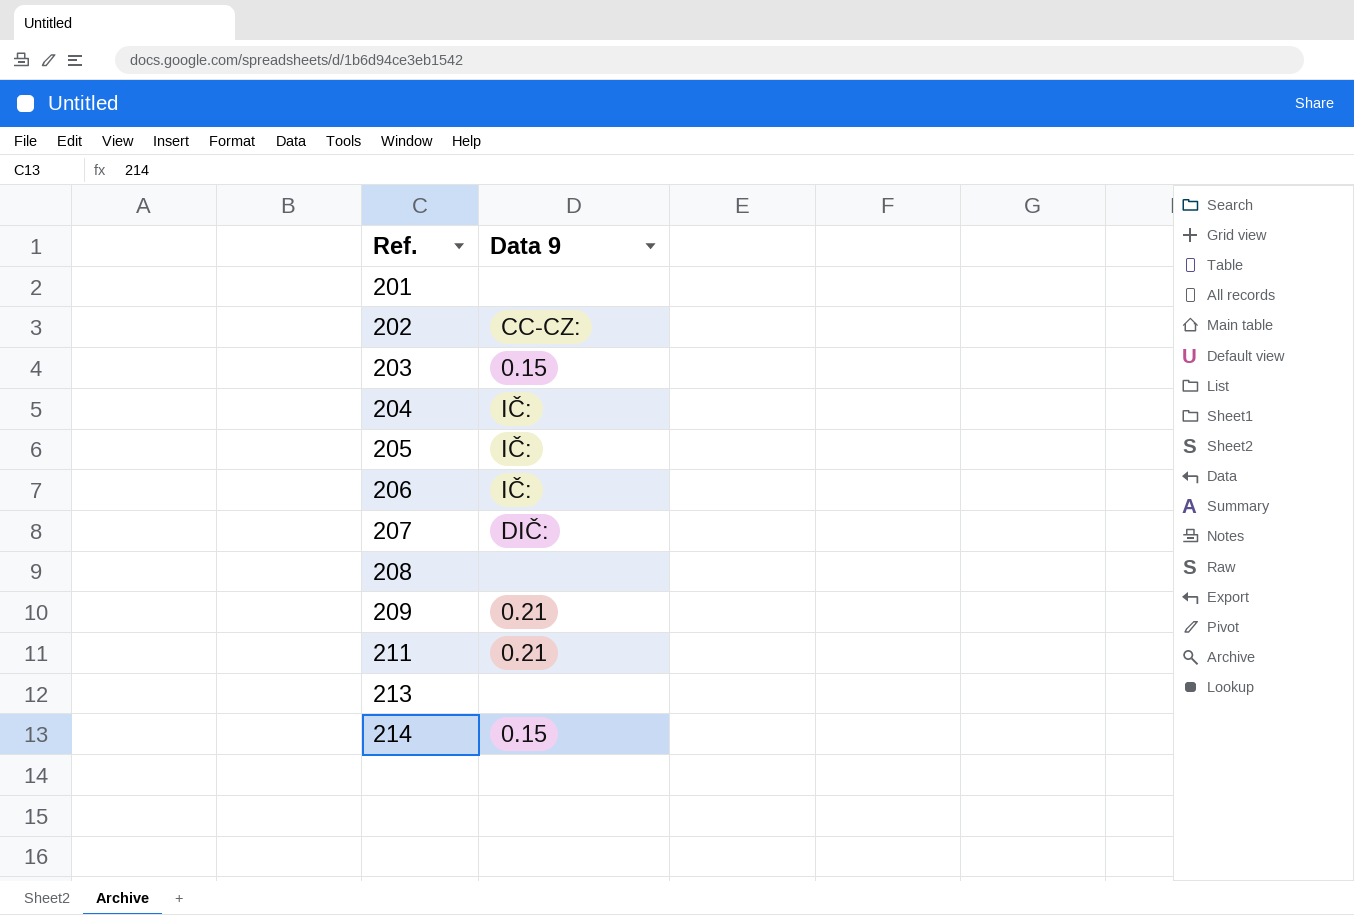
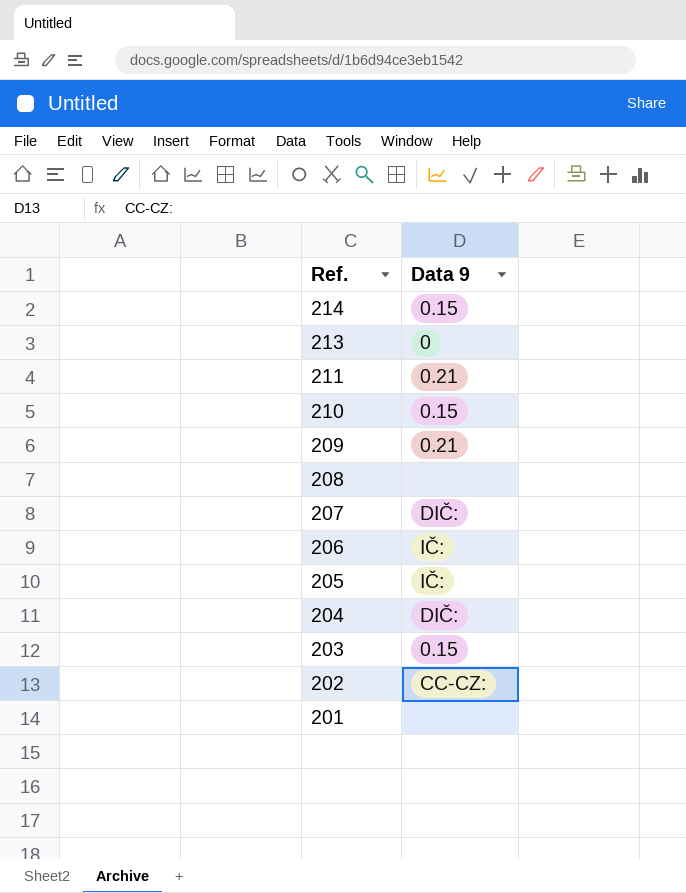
row order: Ref. ascending -> Ref. descending
213 | Data 9: none -> 0
row 210: none -> 0.15
204 | Data 9: IČ: -> DIČ:

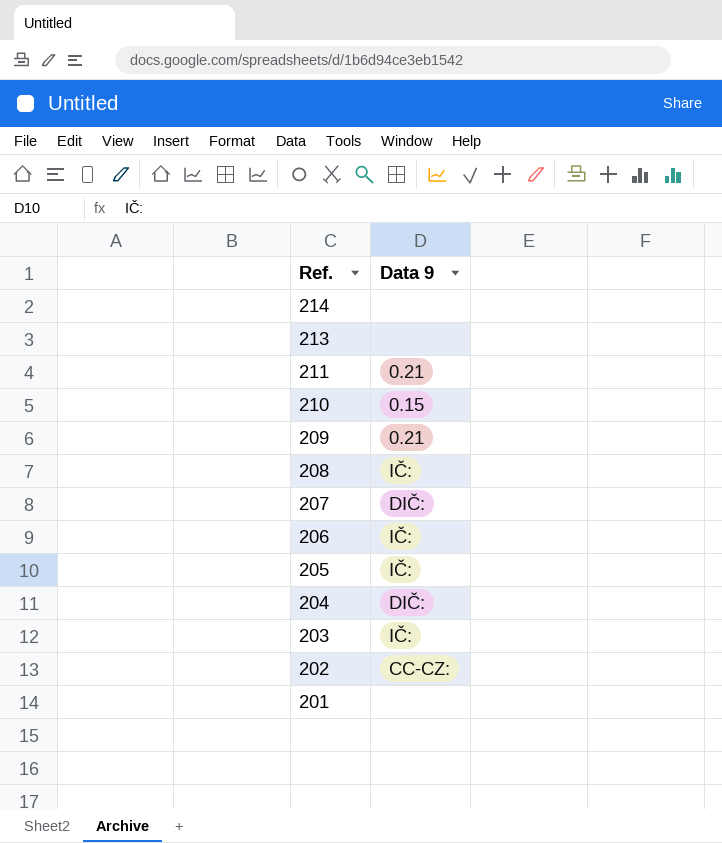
214 | Data 9: 0.15 -> none
213 | Data 9: 0 -> none
208 | Data 9: none -> IČ:
203 | Data 9: 0.15 -> IČ:

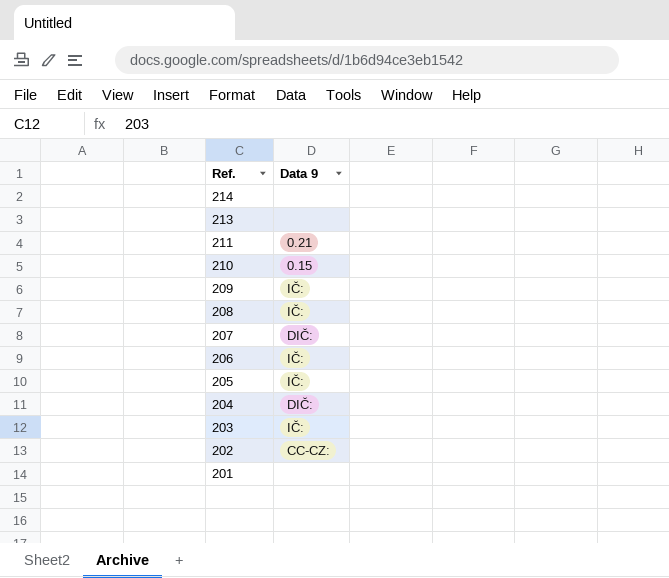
209 | Data 9: 0.21 -> IČ:

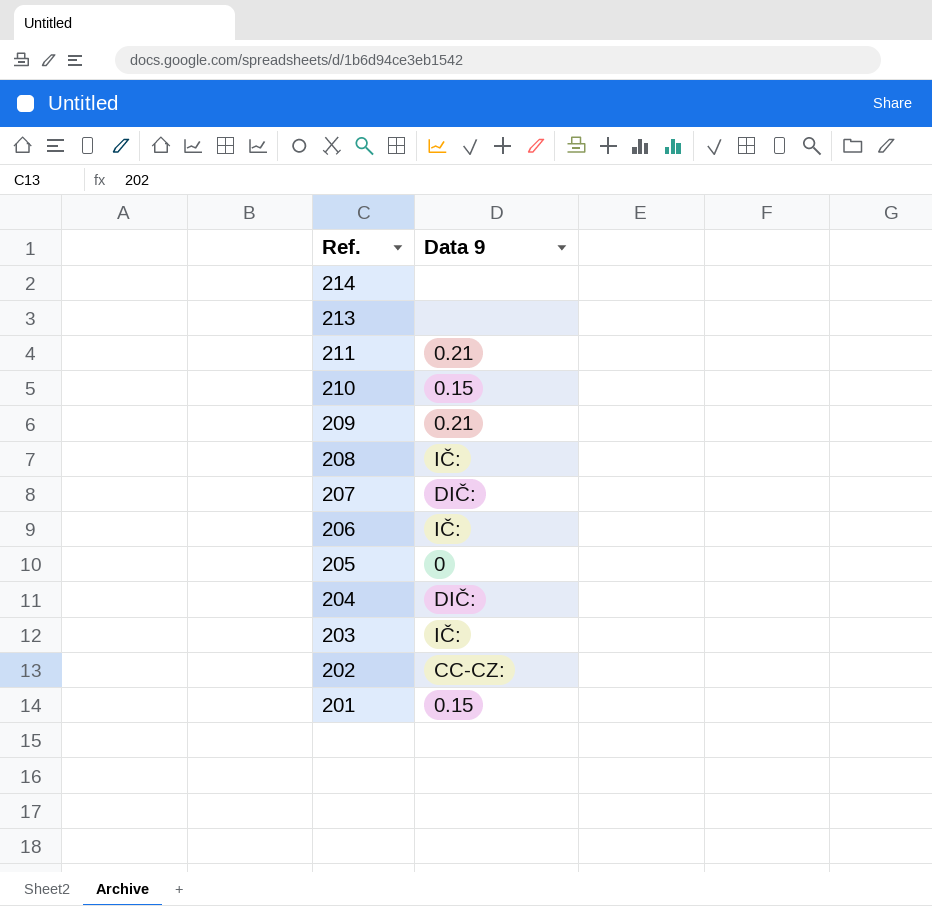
209 | Data 9: IČ: -> 0.21
205 | Data 9: IČ: -> 0
201 | Data 9: none -> 0.15

